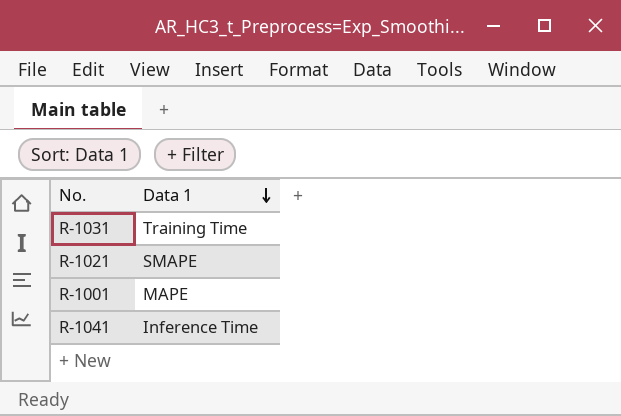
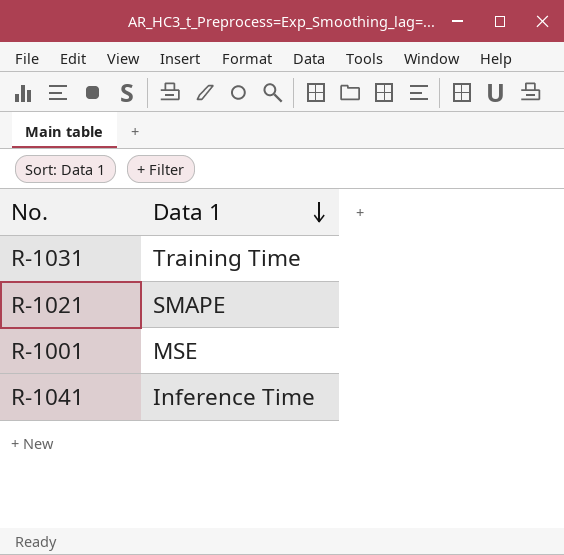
R-1001 | Data 1: MAPE -> MSE

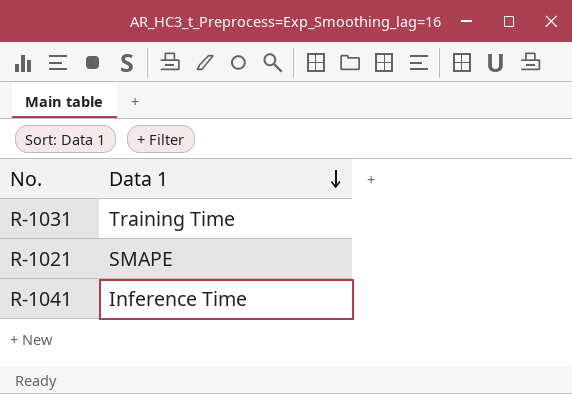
row R-1001: MSE -> none

